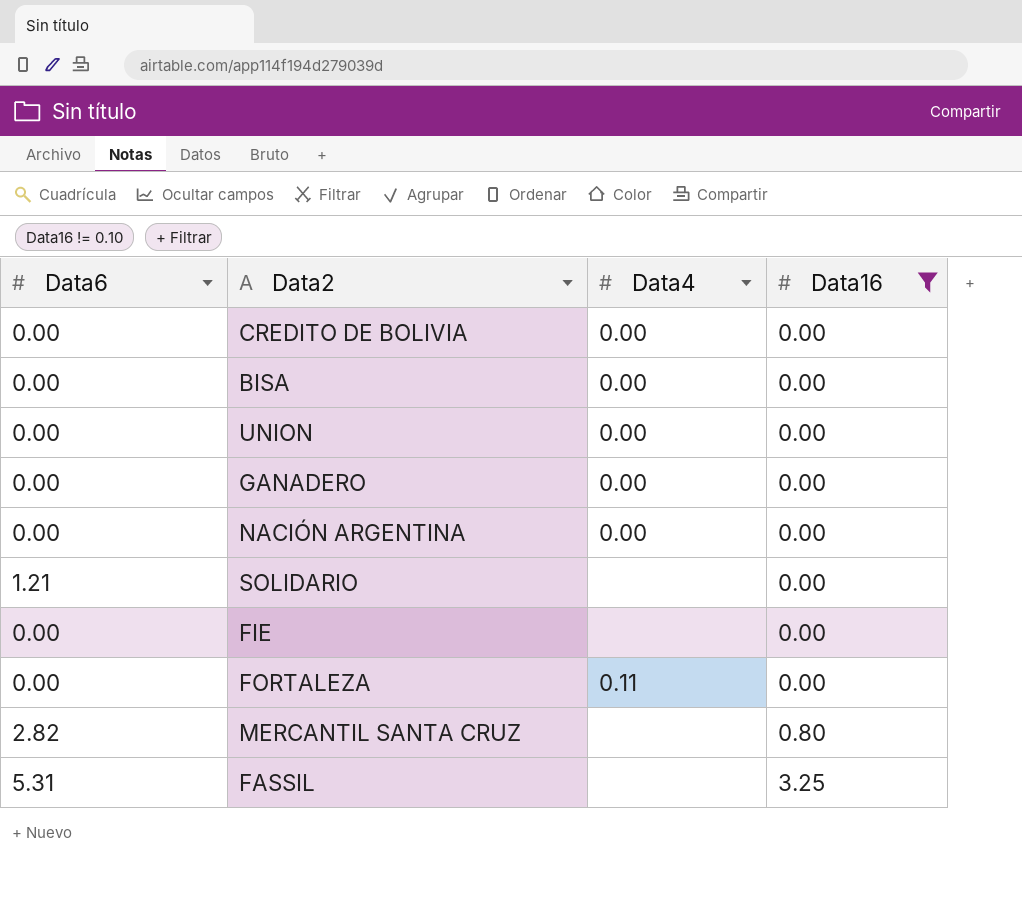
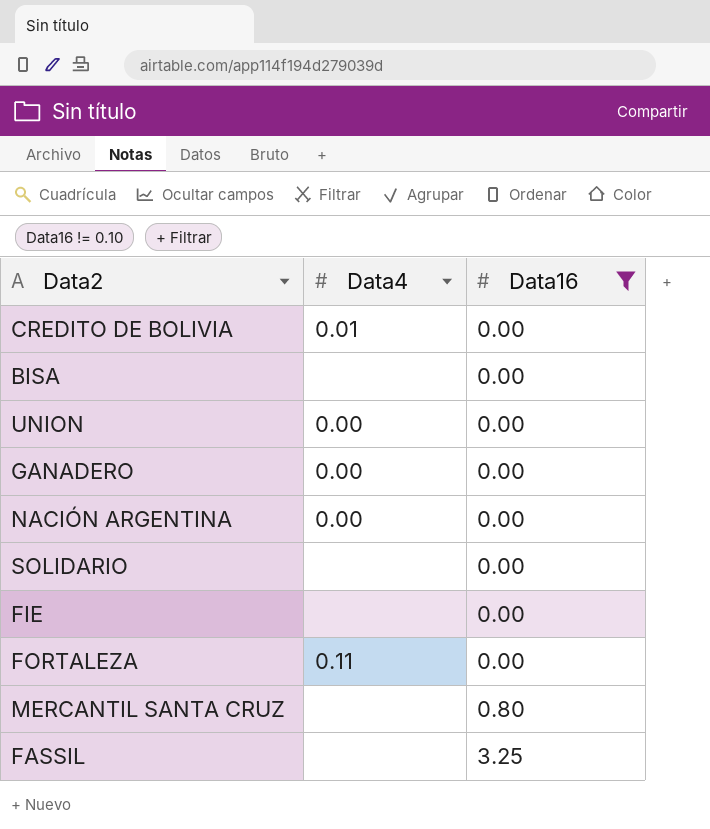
column Data6 | position: 1 -> none
CREDITO DE BOLIVIA | Data4: 0.00 -> 0.01
BISA | Data4: 0.00 -> none

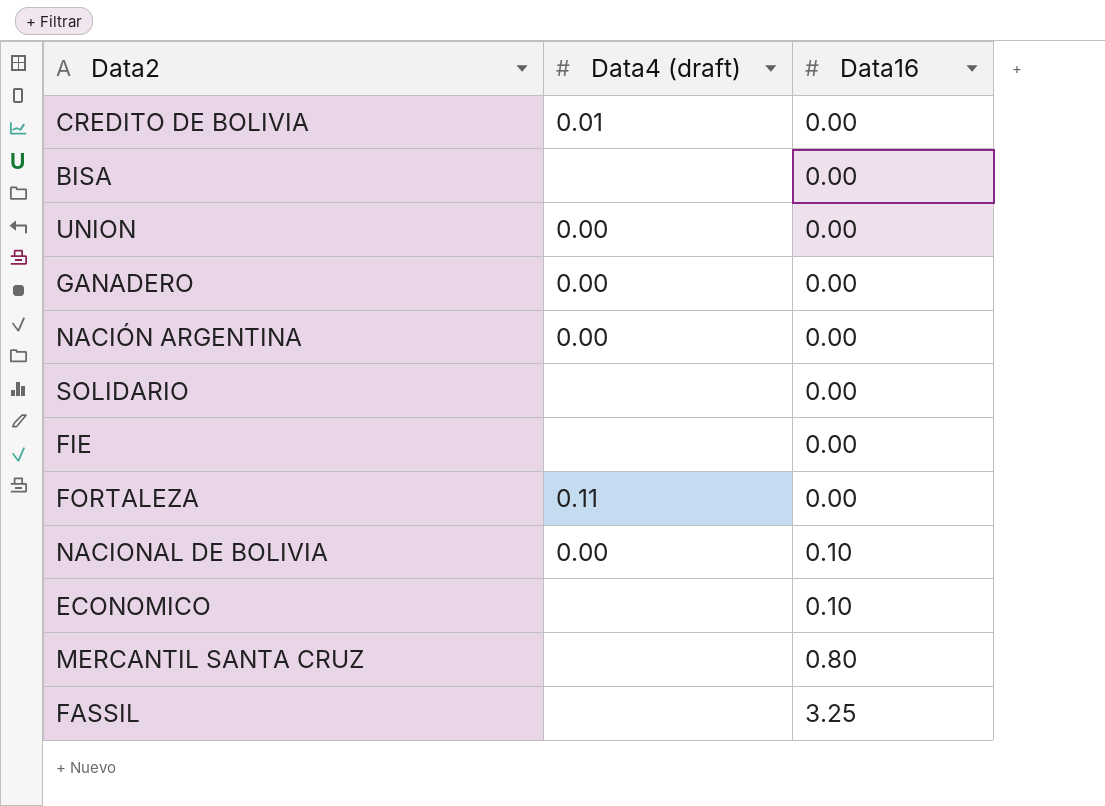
filter: Data16 != 0.10 -> none
column name: Data4 -> Data4 (draft)

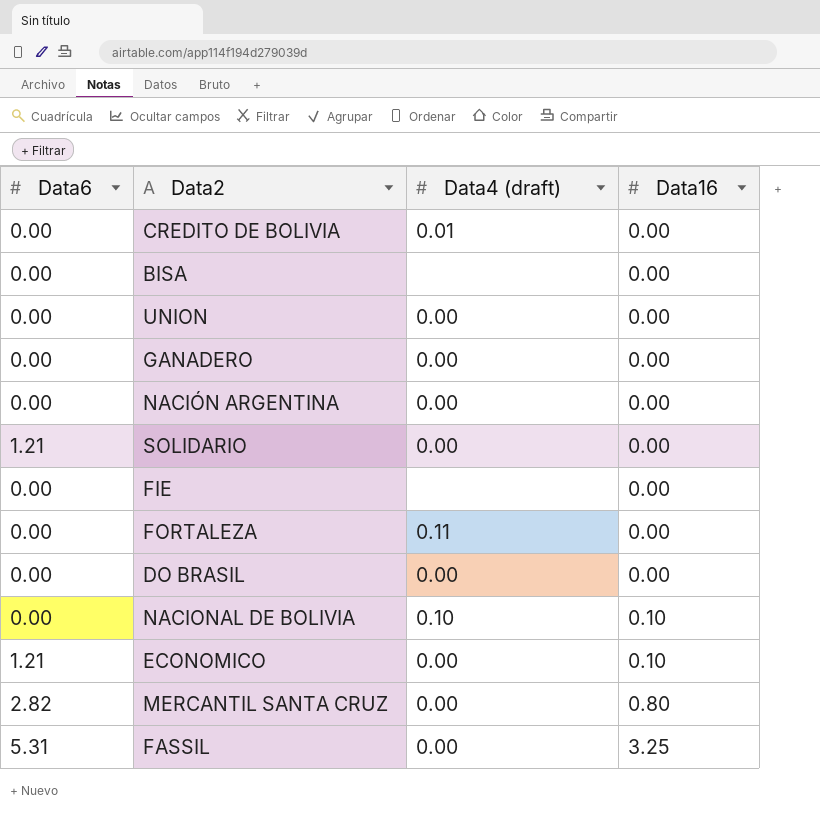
column Data6 | position: none -> 1
SOLIDARIO | Data4 (draft): none -> 0.00
row DO BRASIL: none -> 0.00 | 0.00 | 0.00
NACIONAL DE BOLIVIA | Data4 (draft): 0.00 -> 0.10
ECONOMICO | Data4 (draft): none -> 0.00
MERCANTIL SANTA CRUZ | Data4 (draft): none -> 0.00
FASSIL | Data4 (draft): none -> 0.00

